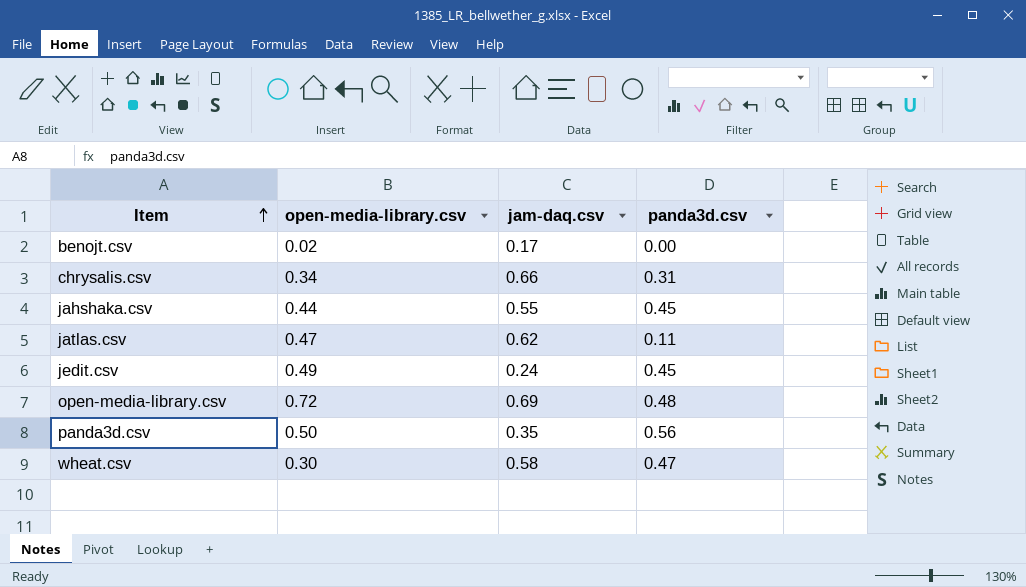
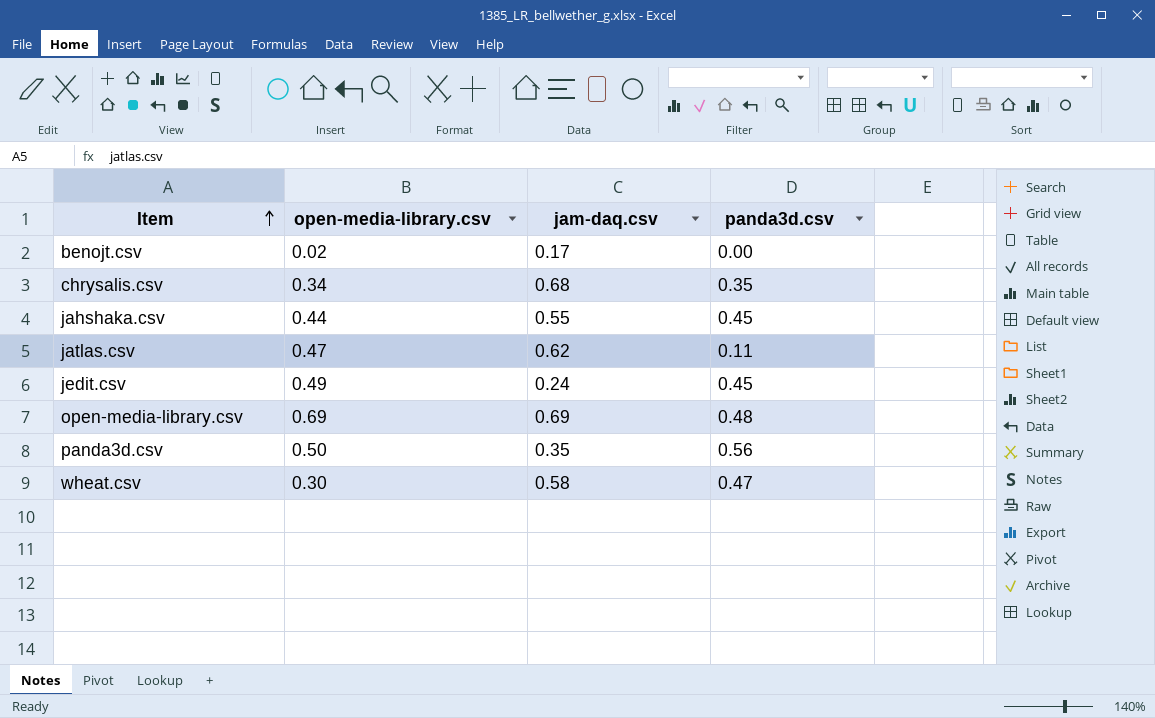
chrysalis.csv | jam-daq.csv: 0.66 -> 0.68
chrysalis.csv | panda3d.csv: 0.31 -> 0.35
open-media-library.csv | open-media-library.csv: 0.72 -> 0.69

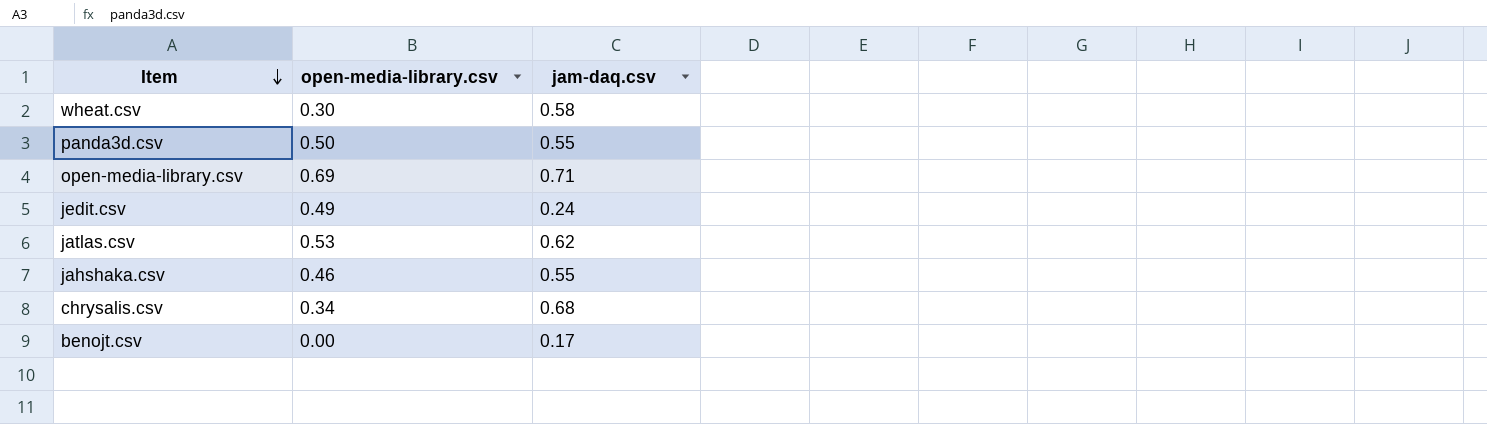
row order: Item ascending -> Item descending
column panda3d.csv | position: 4 -> none
panda3d.csv | jam-daq.csv: 0.35 -> 0.55
open-media-library.csv | jam-daq.csv: 0.69 -> 0.71
jatlas.csv | open-media-library.csv: 0.47 -> 0.53
jahshaka.csv | open-media-library.csv: 0.44 -> 0.46
benojt.csv | open-media-library.csv: 0.02 -> 0.00

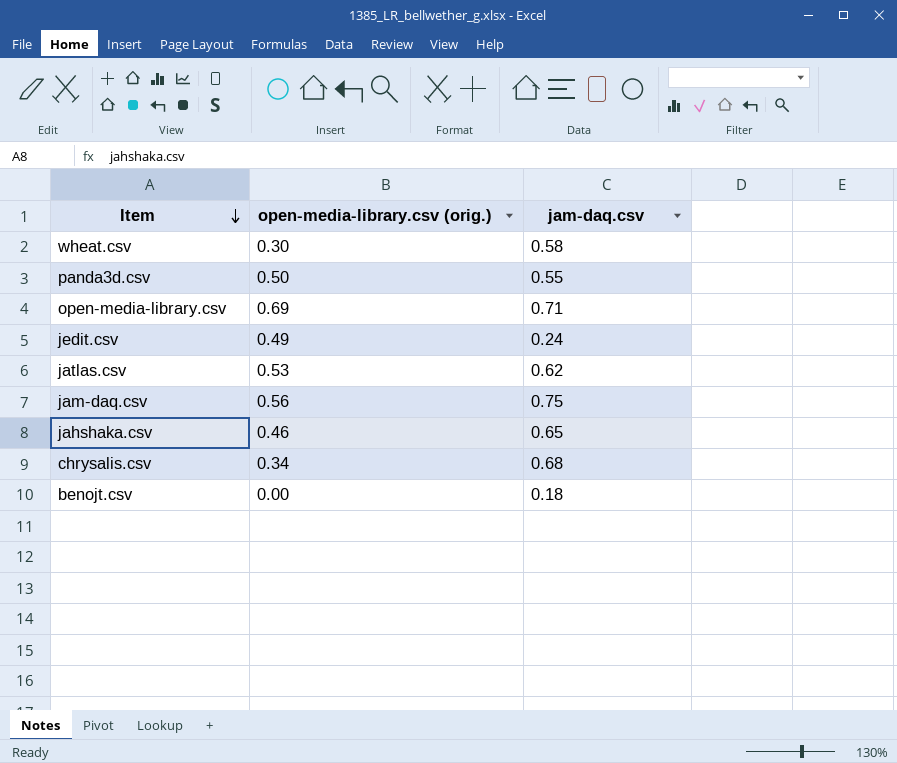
column name: open-media-library.csv -> open-media-library.csv (orig.)
row jam-daq.csv: none -> 0.56 | 0.75
jahshaka.csv | jam-daq.csv: 0.55 -> 0.65
benojt.csv | jam-daq.csv: 0.17 -> 0.18

